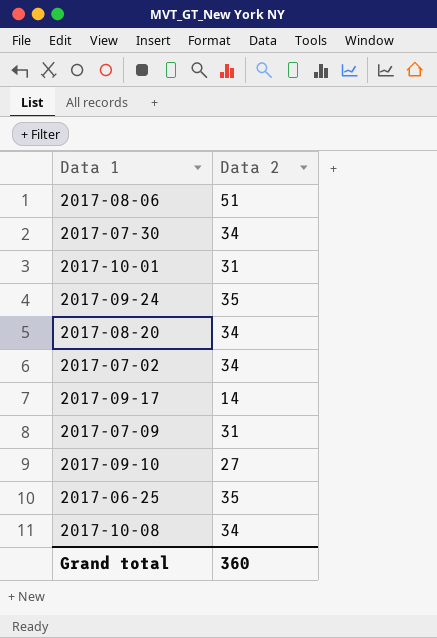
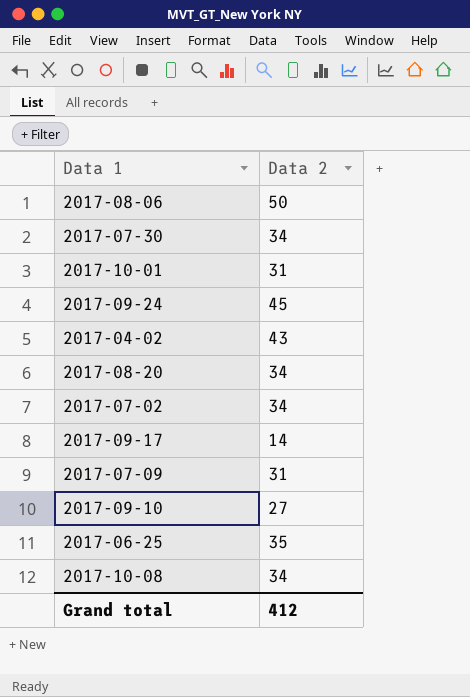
2017-08-06 | Data 2: 51 -> 50
2017-09-24 | Data 2: 35 -> 45
row 2017-04-02: none -> 43
Grand total | Data 2: 360 -> 412

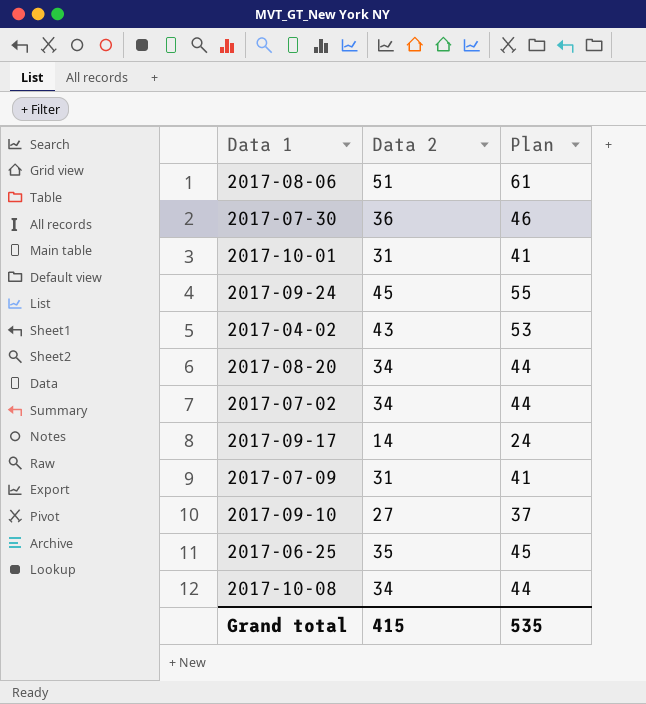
column Plan | formula: none -> [Data 2] + 10
2017-08-06 | Data 2: 50 -> 51
2017-07-30 | Data 2: 34 -> 36
Grand total | Data 2: 412 -> 415

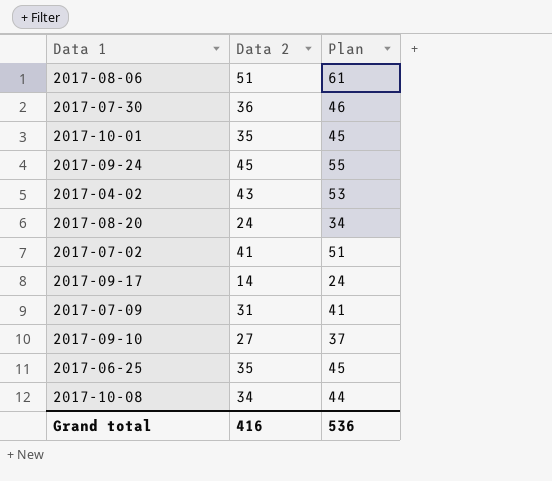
2017-10-01 | Data 2: 31 -> 35
2017-10-01 | Plan: 41 -> 45
2017-08-20 | Data 2: 34 -> 24
2017-08-20 | Plan: 44 -> 34
2017-07-02 | Data 2: 34 -> 41
2017-07-02 | Plan: 44 -> 51
Grand total | Data 2: 415 -> 416
Grand total | Plan: 535 -> 536

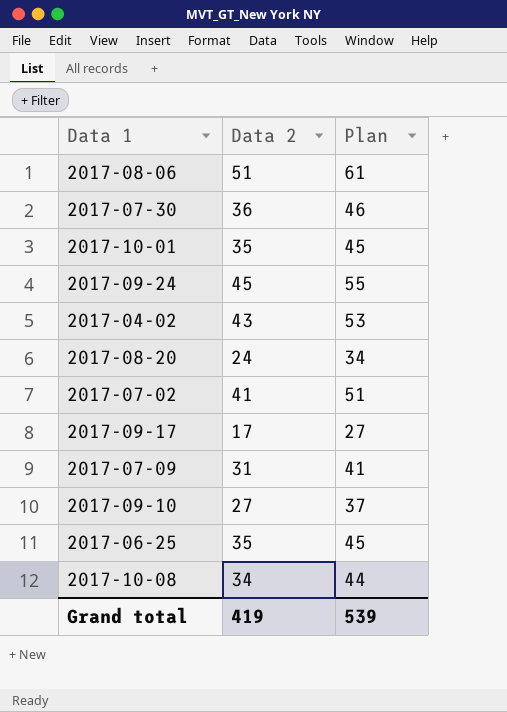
2017-09-17 | Data 2: 14 -> 17
2017-09-17 | Plan: 24 -> 27
Grand total | Data 2: 416 -> 419
Grand total | Plan: 536 -> 539

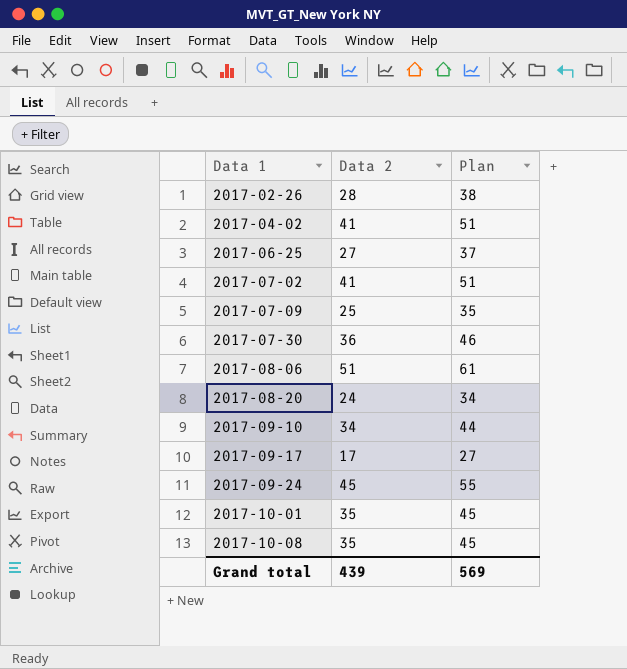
row order: none -> Data 1 ascending
row 2017-02-26: none -> 28 | 38
2017-04-02 | Data 2: 43 -> 41
2017-04-02 | Plan: 53 -> 51
2017-06-25 | Data 2: 35 -> 27
2017-06-25 | Plan: 45 -> 37
2017-07-09 | Data 2: 31 -> 25
2017-07-09 | Plan: 41 -> 35
2017-09-10 | Data 2: 27 -> 34
2017-09-10 | Plan: 37 -> 44
2017-10-08 | Data 2: 34 -> 35
2017-10-08 | Plan: 44 -> 45
Grand total | Data 2: 419 -> 439
Grand total | Plan: 539 -> 569

